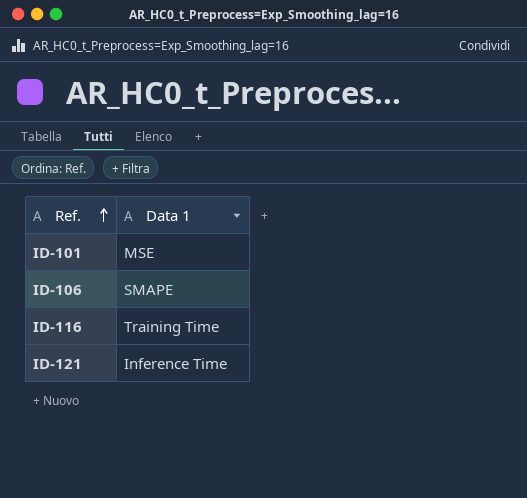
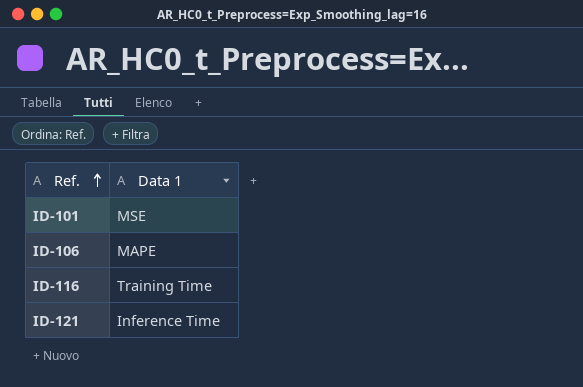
ID-106 | Data 1: SMAPE -> MAPE

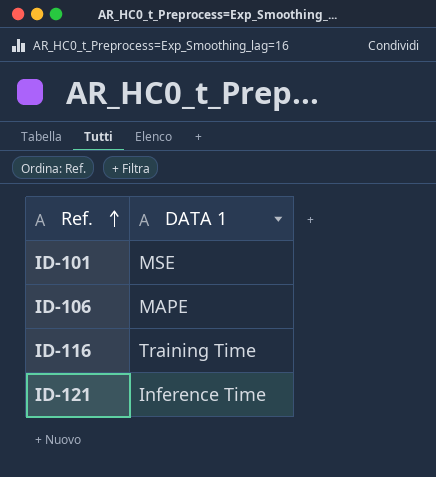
column name: Data 1 -> DATA 1

